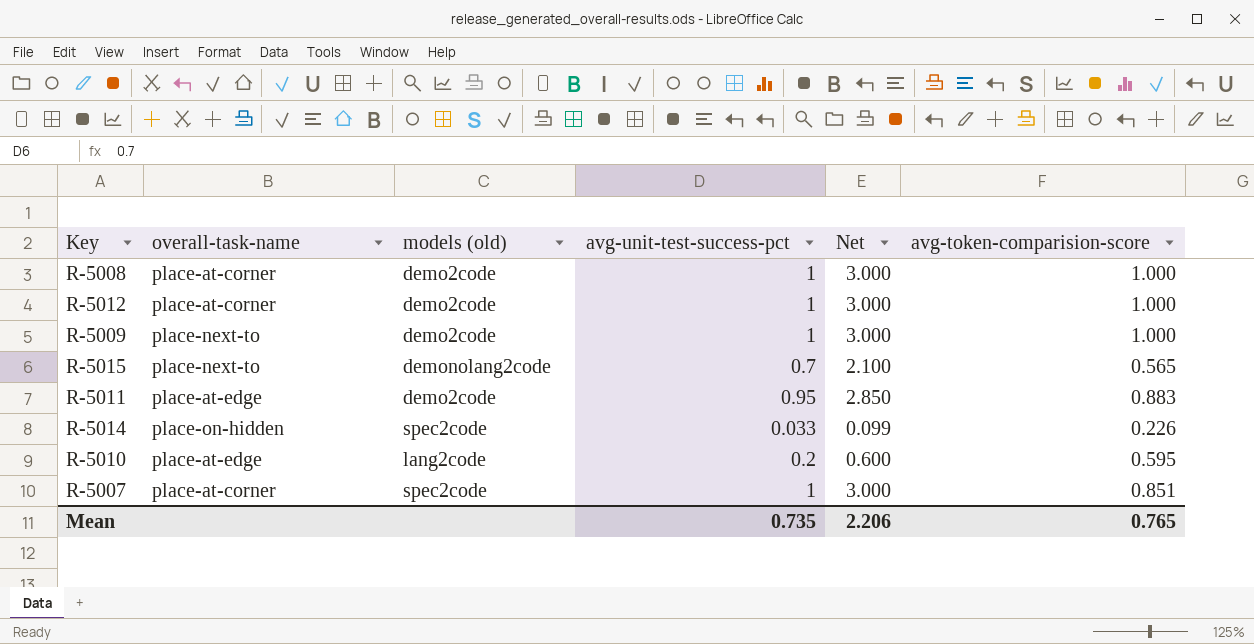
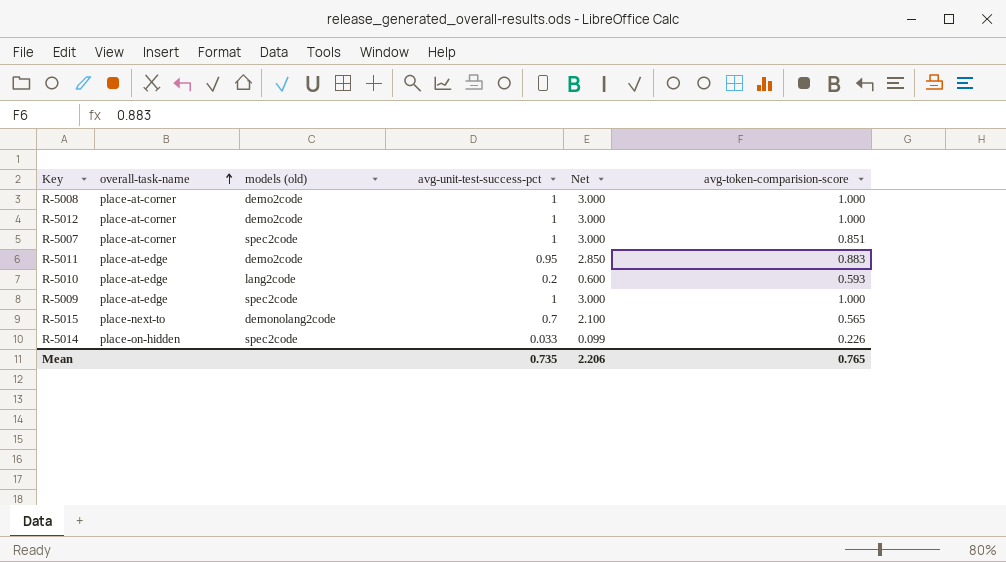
row order: none -> overall-task-name ascending
R-5010 | avg-token-comparision-score: 0.595 -> 0.593
R-5009 | overall-task-name: place-next-to -> place-at-edge
R-5009 | models (old): demo2code -> spec2code

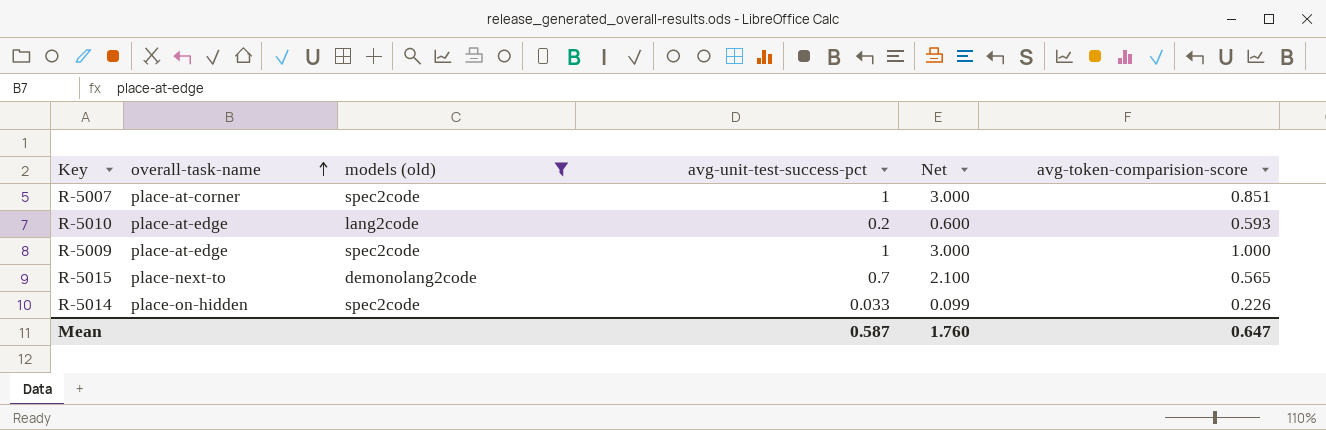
filter: none -> models (old) != demo2code
Mean | avg-unit-test-success-pct: 0.735 -> 0.587
Mean | Net: 2.206 -> 1.760
Mean | avg-token-comparision-score: 0.765 -> 0.647

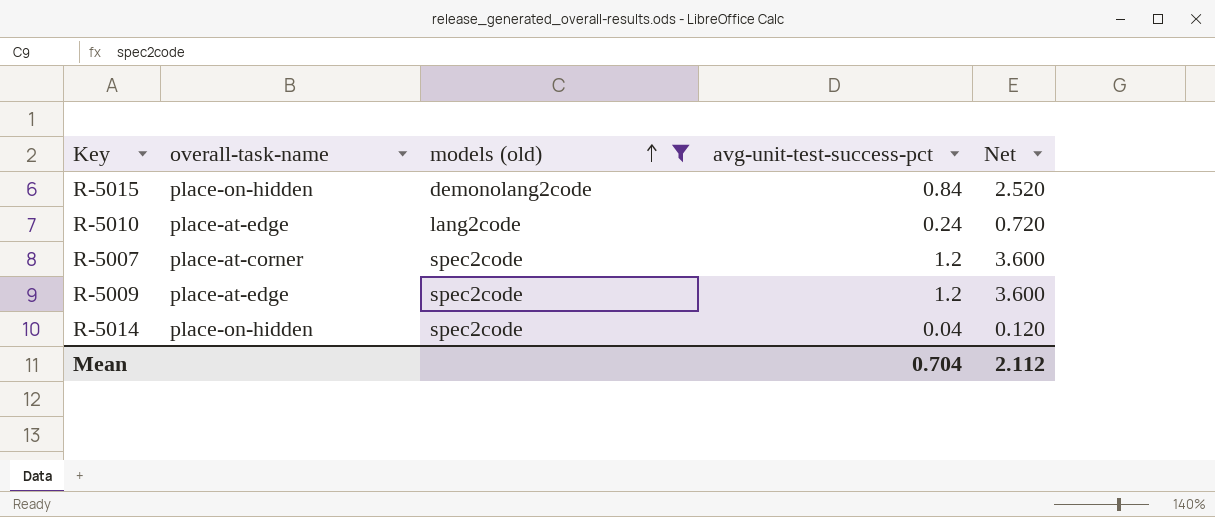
row order: overall-task-name ascending -> models (old) ascending
column avg-token-comparision-score | position: 6 -> none
R-5015 | overall-task-name: place-next-to -> place-on-hidden
R-5015 | avg-unit-test-success-pct: 0.7 -> 0.84
R-5015 | Net: 2.100 -> 2.520
R-5010 | avg-unit-test-success-pct: 0.2 -> 0.24
R-5010 | Net: 0.600 -> 0.720
R-5007 | avg-unit-test-success-pct: 1 -> 1.2
R-5007 | Net: 3.000 -> 3.600
R-5009 | avg-unit-test-success-pct: 1 -> 1.2
R-5009 | Net: 3.000 -> 3.600
R-5014 | avg-unit-test-success-pct: 0.033 -> 0.04
R-5014 | Net: 0.099 -> 0.120
Mean | avg-unit-test-success-pct: 0.587 -> 0.704
Mean | Net: 1.760 -> 2.112

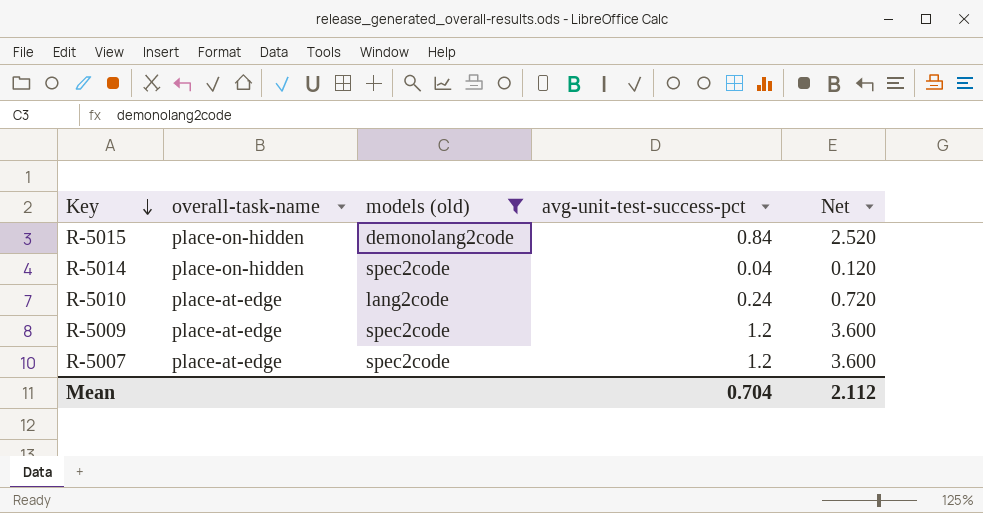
row order: models (old) ascending -> Key descending
R-5007 | overall-task-name: place-at-corner -> place-at-edge

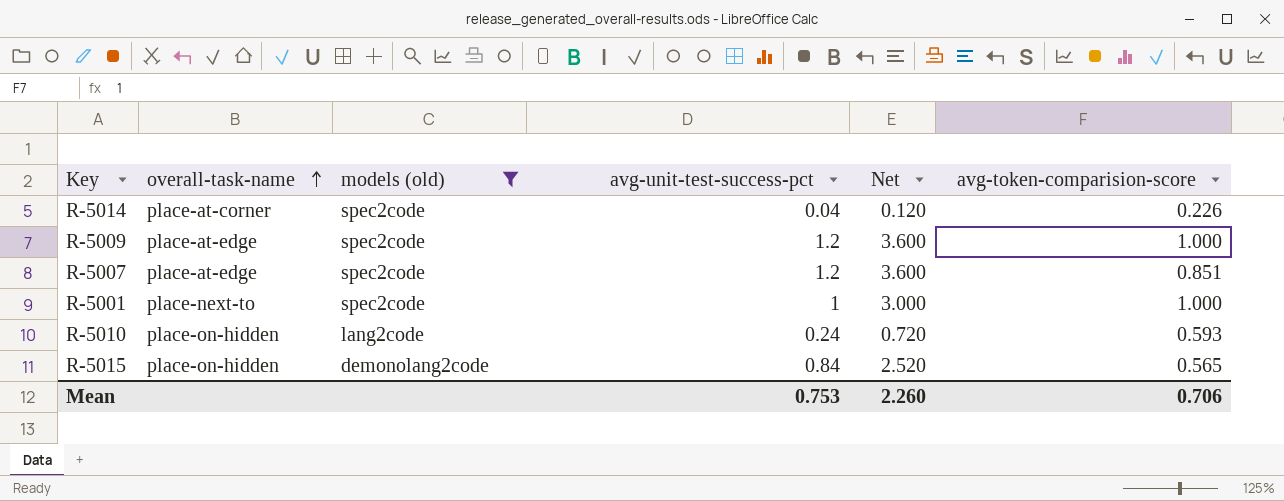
row order: Key descending -> overall-task-name ascending
column avg-token-comparision-score | position: none -> 6
R-5014 | overall-task-name: place-on-hidden -> place-at-corner
row R-5001: none -> place-next-to | spec2code | 1 | 3.000 | 1.000
R-5010 | overall-task-name: place-at-edge -> place-on-hidden
Mean | avg-unit-test-success-pct: 0.704 -> 0.753
Mean | Net: 2.112 -> 2.260

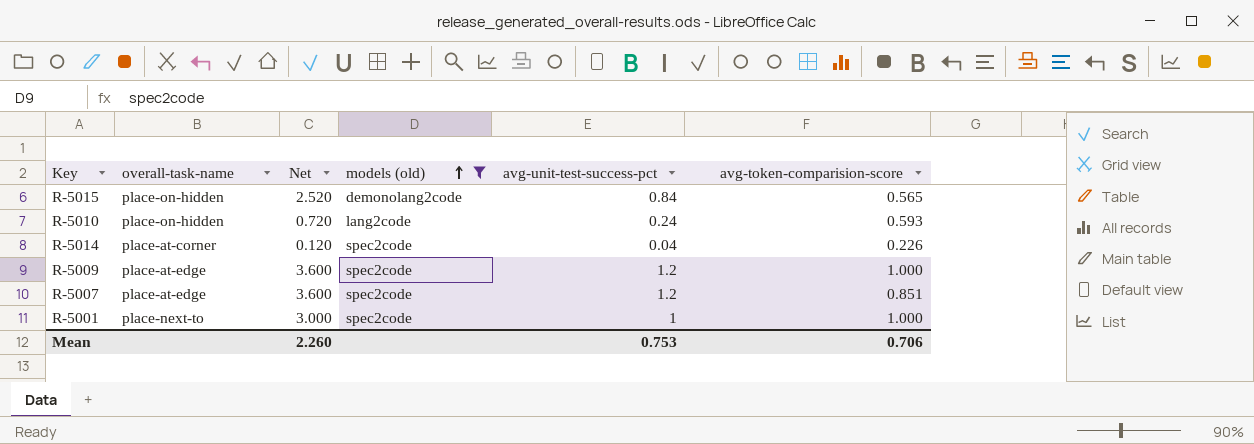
row order: overall-task-name ascending -> models (old) ascending
column Net | position: 5 -> 3

